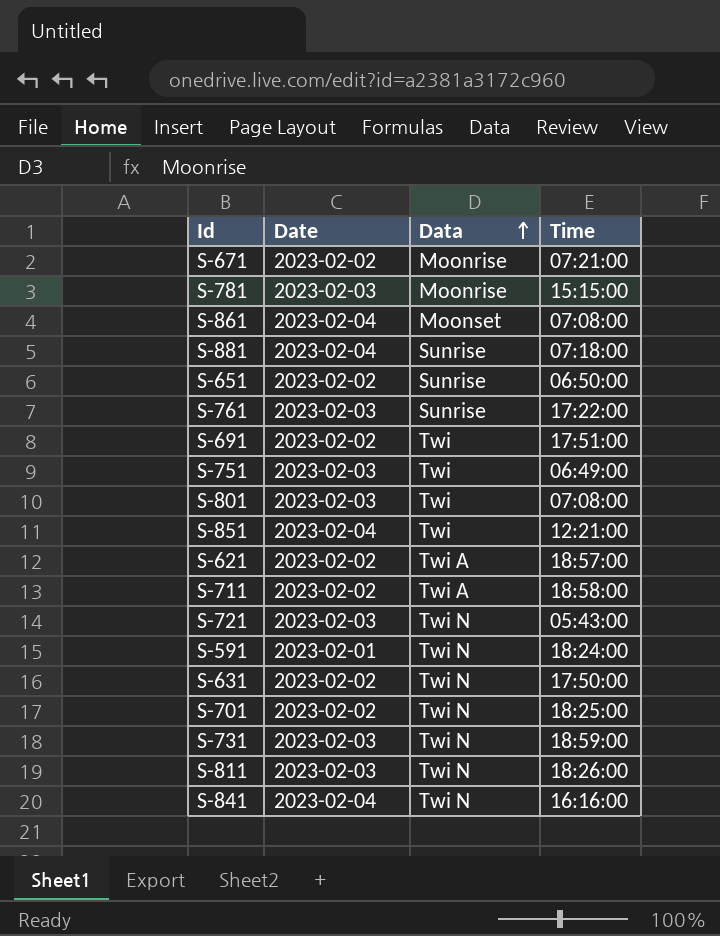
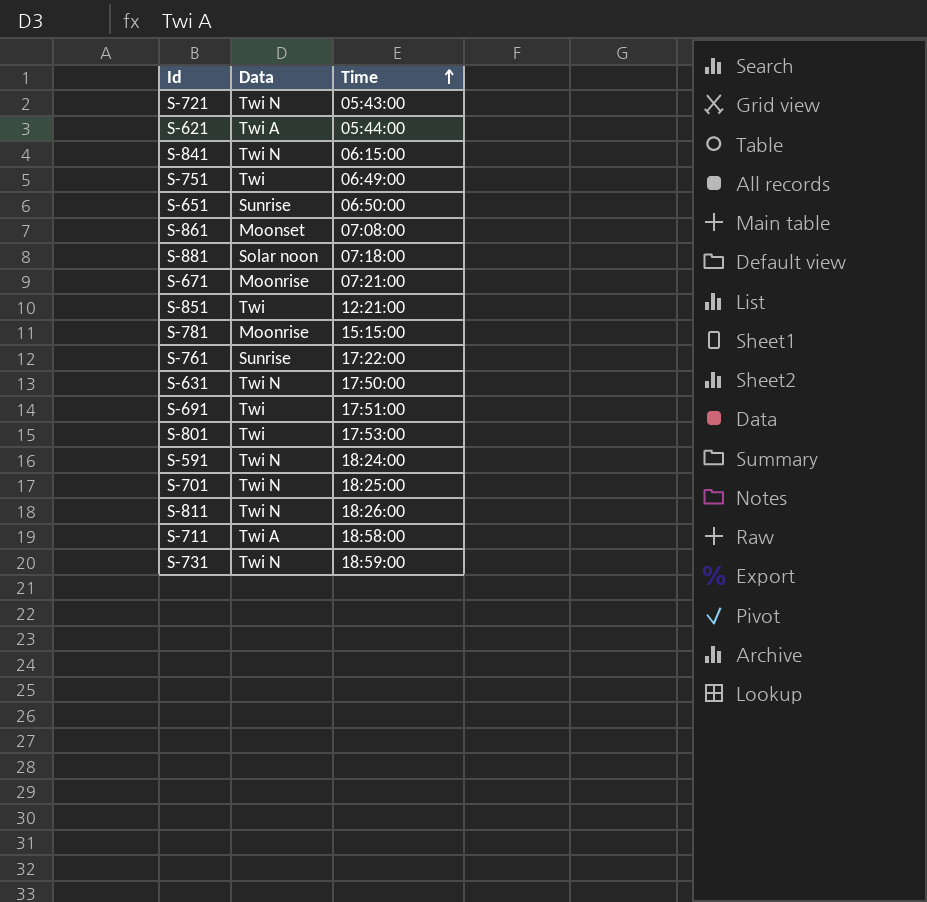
row order: Data ascending -> Time ascending
column Date | position: 2 -> none
S-621 | Time: 18:57:00 -> 05:44:00
S-841 | Time: 16:16:00 -> 06:15:00
S-881 | Data: Sunrise -> Solar noon
S-801 | Time: 07:08:00 -> 17:53:00

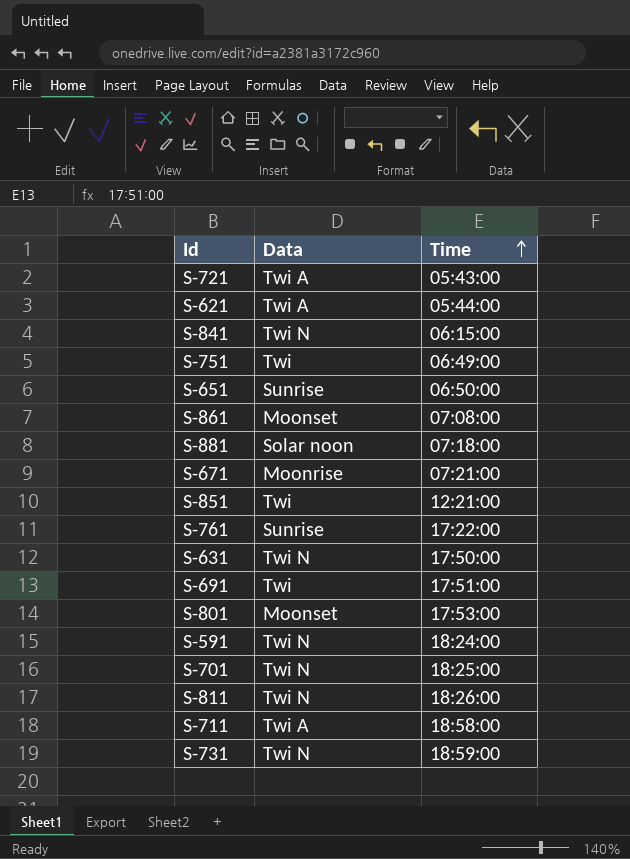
row S-781: Moonrise | 15:15:00 -> none
S-721 | Data: Twi N -> Twi A
S-801 | Data: Twi -> Moonset

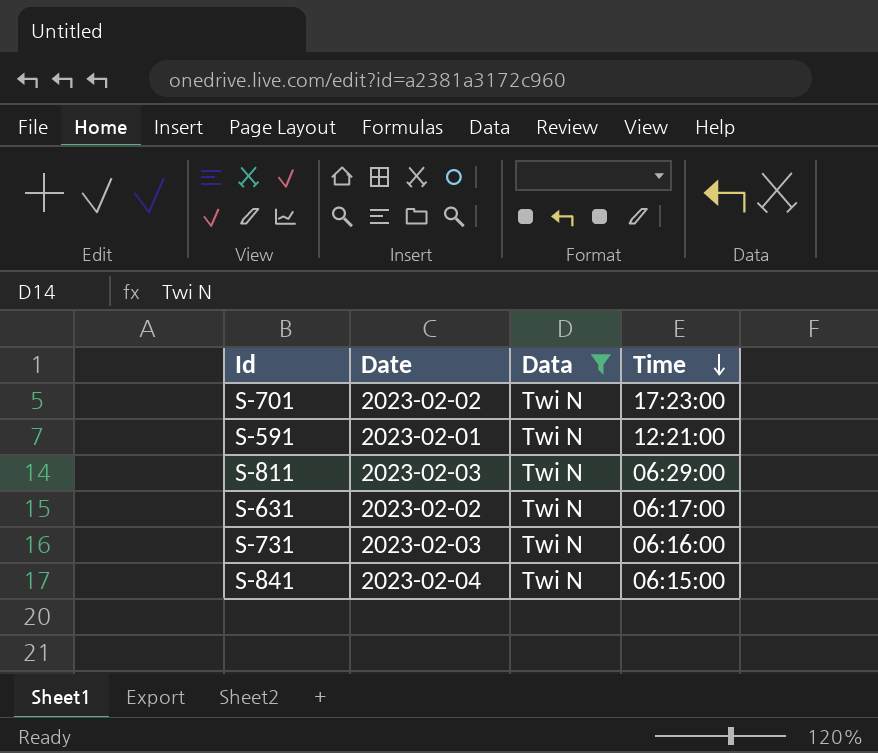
filter: none -> Data = Twi N
row order: Time ascending -> Time descending
column Date | position: none -> 2
S-701 | Time: 18:25:00 -> 17:23:00
S-591 | Time: 18:24:00 -> 12:21:00
S-811 | Time: 18:26:00 -> 06:29:00
S-631 | Time: 17:50:00 -> 06:17:00
S-731 | Time: 18:59:00 -> 06:16:00

